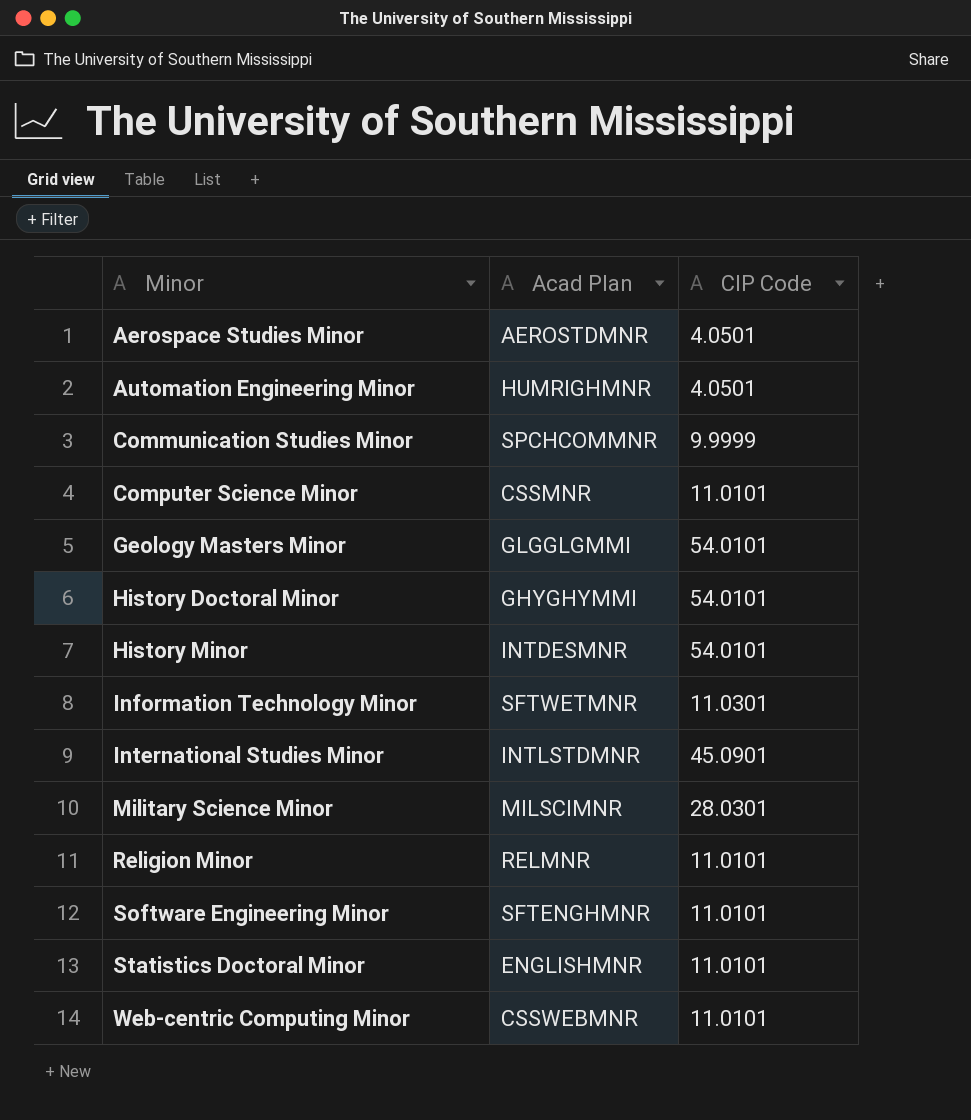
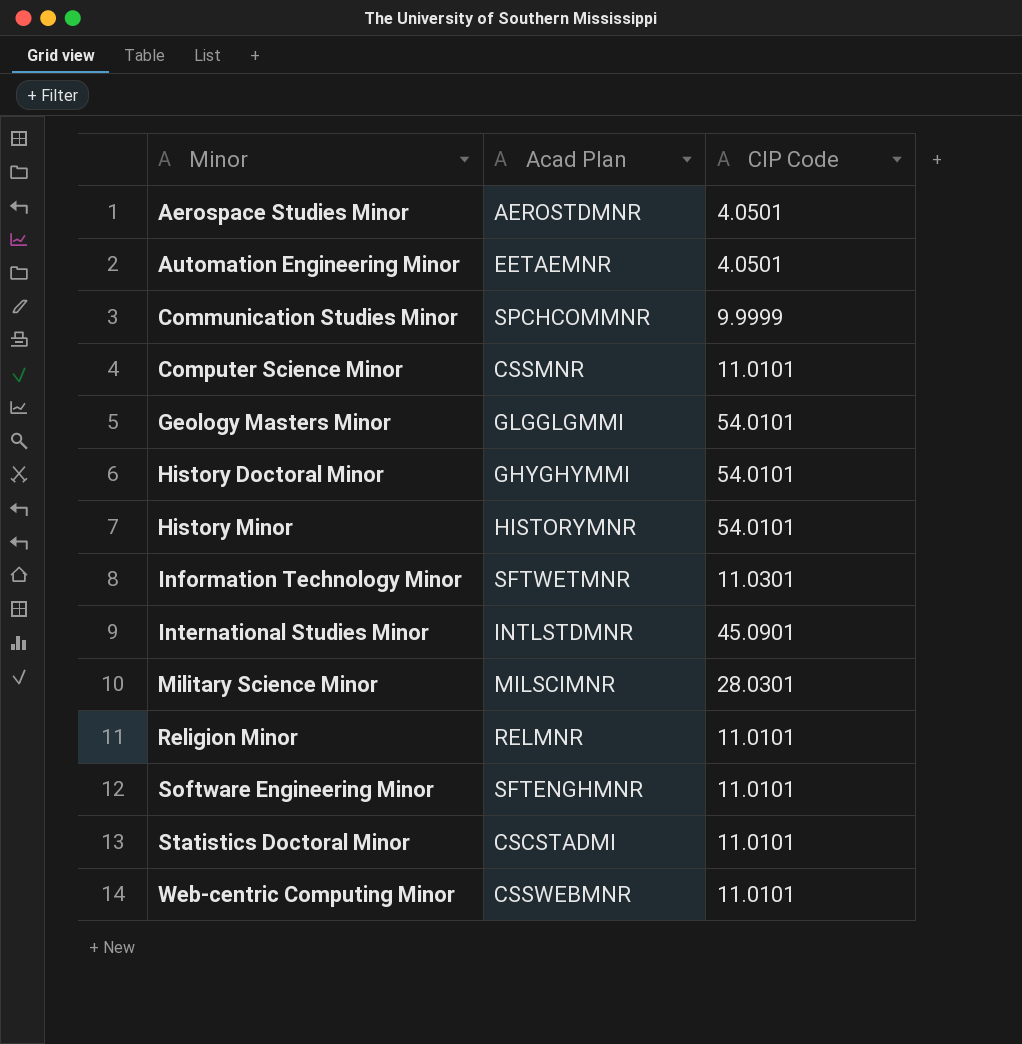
Automation Engineering Minor | Acad Plan: HUMRIGHMNR -> EETAEMNR
History Minor | Acad Plan: INTDESMNR -> HISTORYMNR
Statistics Doctoral Minor | Acad Plan: ENGLISHMNR -> CSCSTADMI

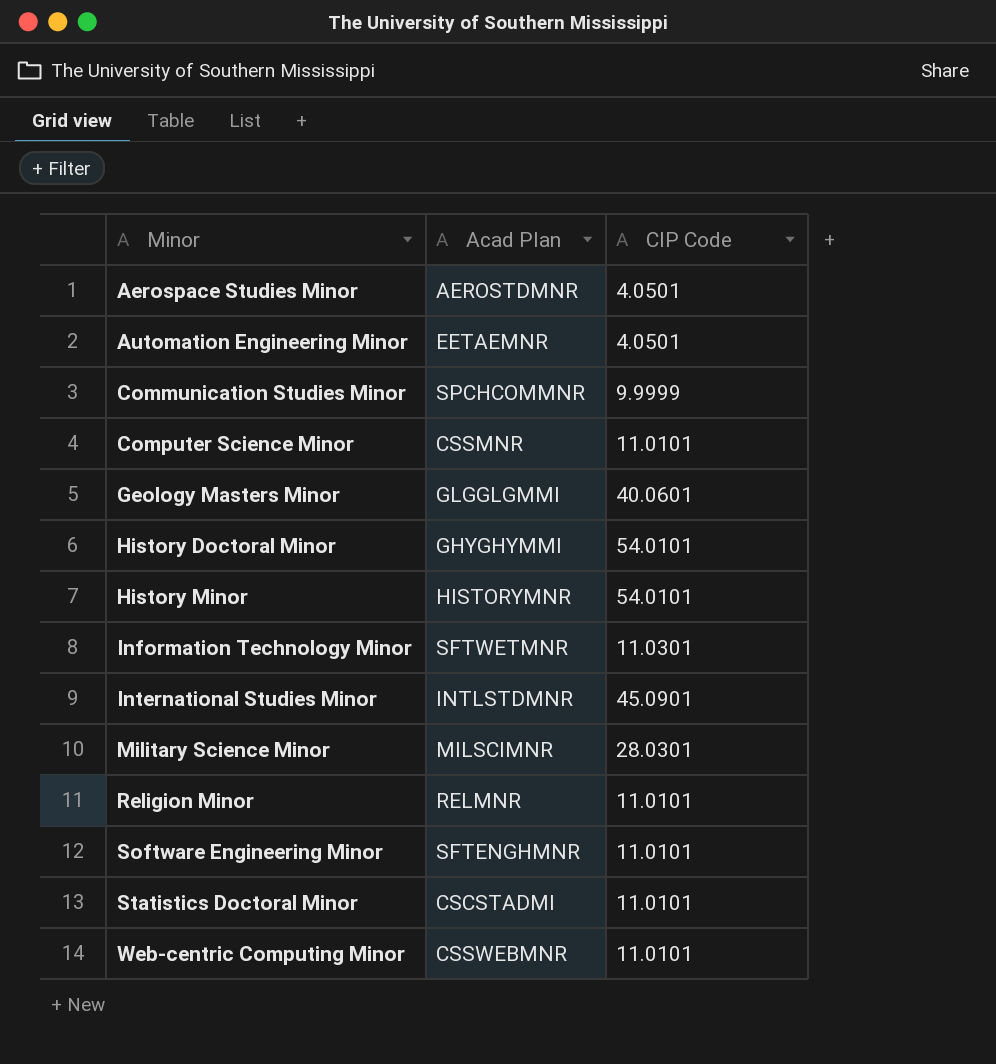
Geology Masters Minor | CIP Code: 54.0101 -> 40.0601

